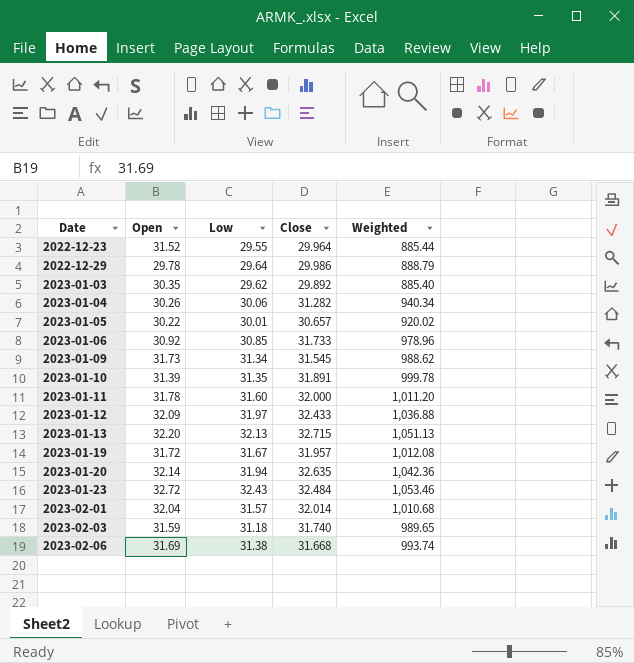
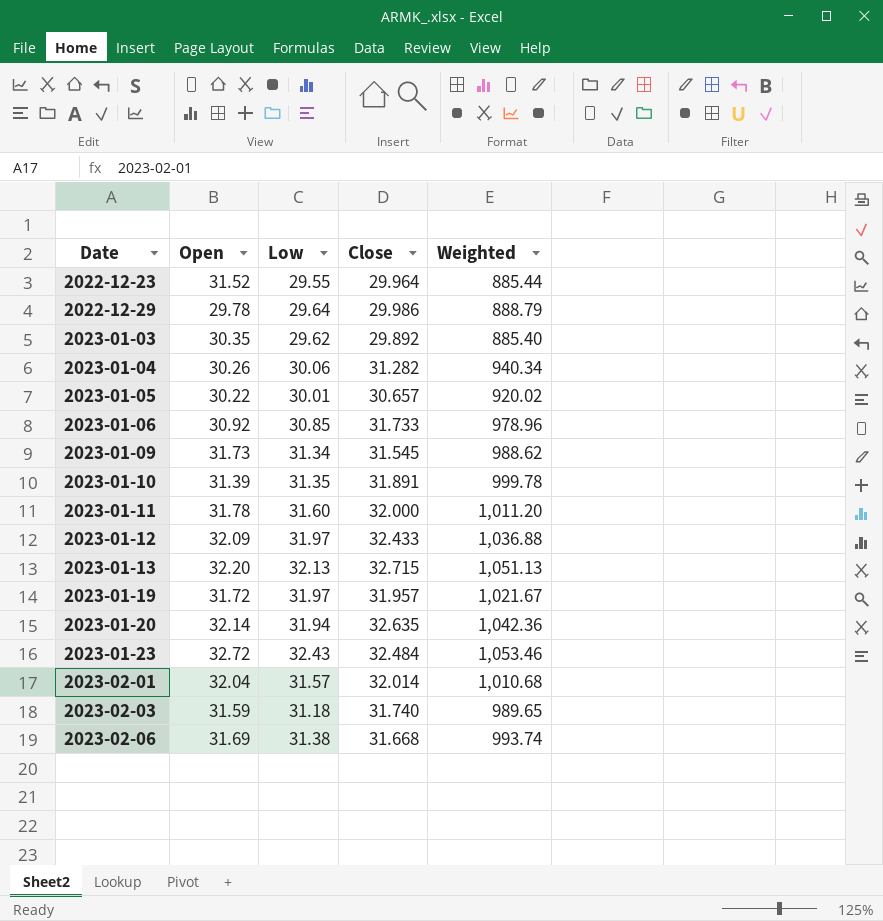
2023-01-19 | Low: 31.67 -> 31.97
2023-01-19 | Weighted: 1,012.08 -> 1,021.67

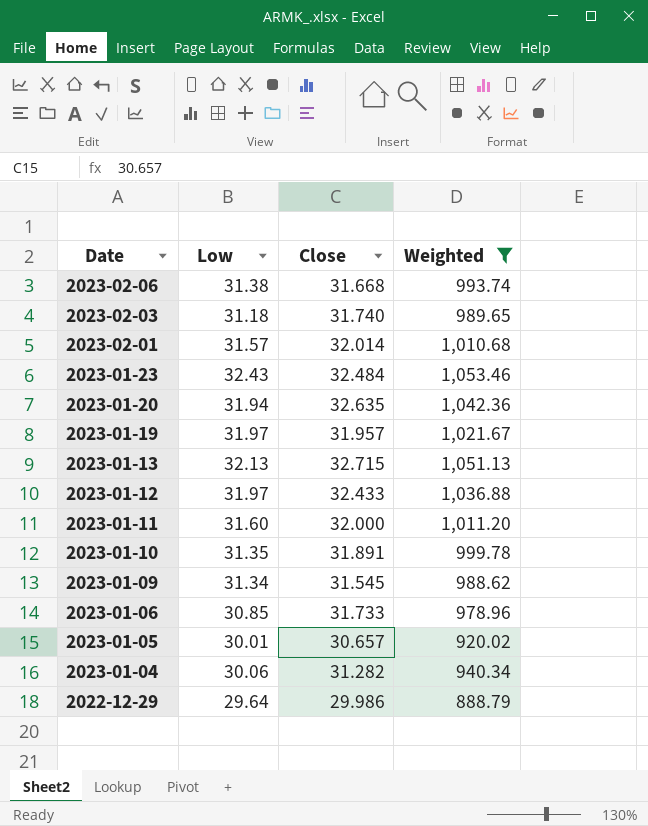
filter: none -> Weighted >= 888.79
row order: Date ascending -> Date descending
column Open | position: 2 -> none

